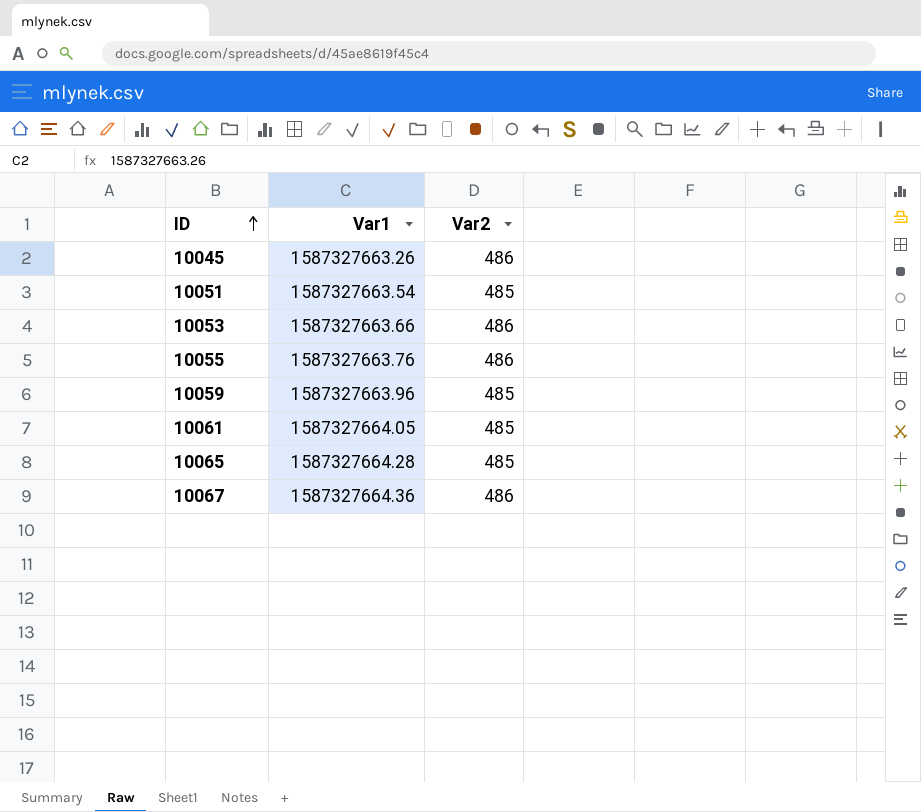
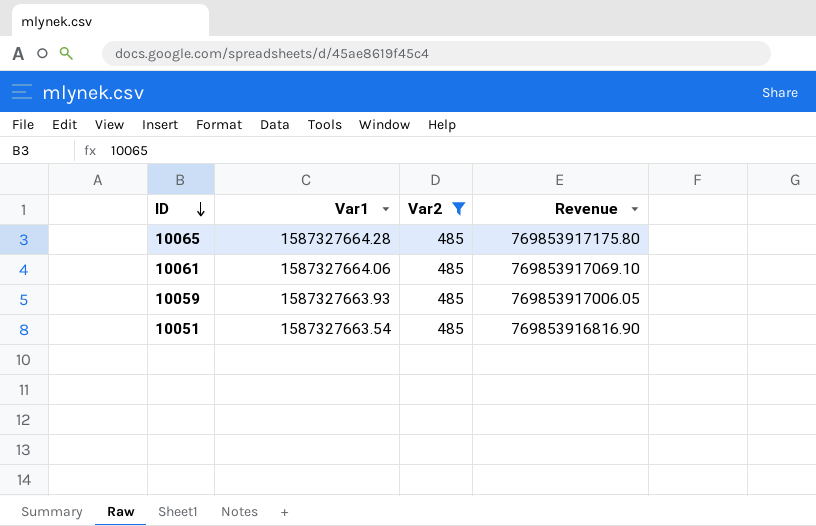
filter: none -> Var2 = 485
row order: ID ascending -> ID descending
column Revenue | formula: none -> [Var1] * [Var2]
10061 | Var1: 1587327664.05 -> 1587327664.06
10059 | Var1: 1587327663.96 -> 1587327663.93

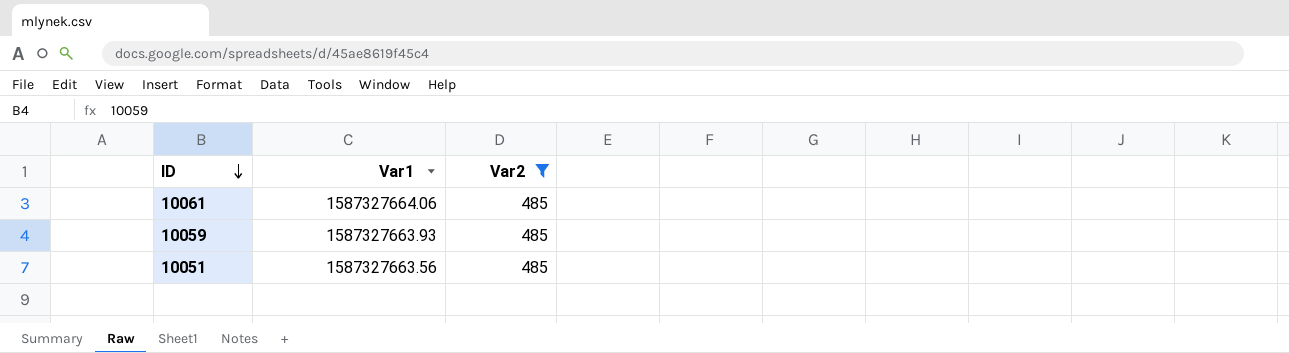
column Revenue | formula: [Var1] * [Var2] -> none
row 10065: 1587327664.28 | 485 | 769853917175.80 -> none
10051 | Var1: 1587327663.54 -> 1587327663.56

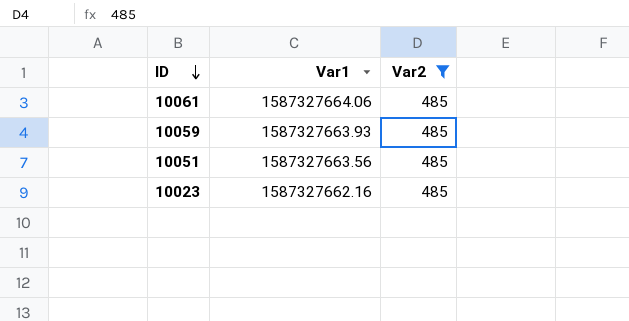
row 10023: none -> 1587327662.16 | 485

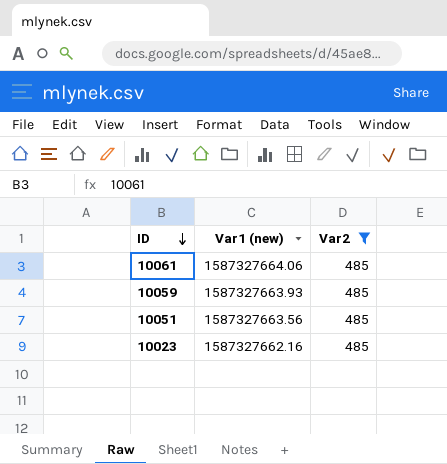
column name: Var1 -> Var1 (new)

